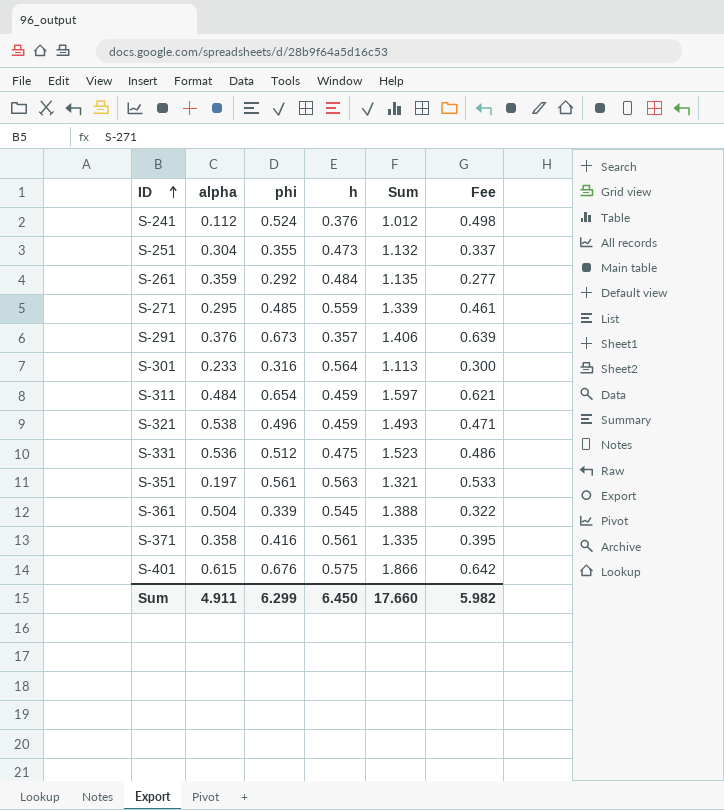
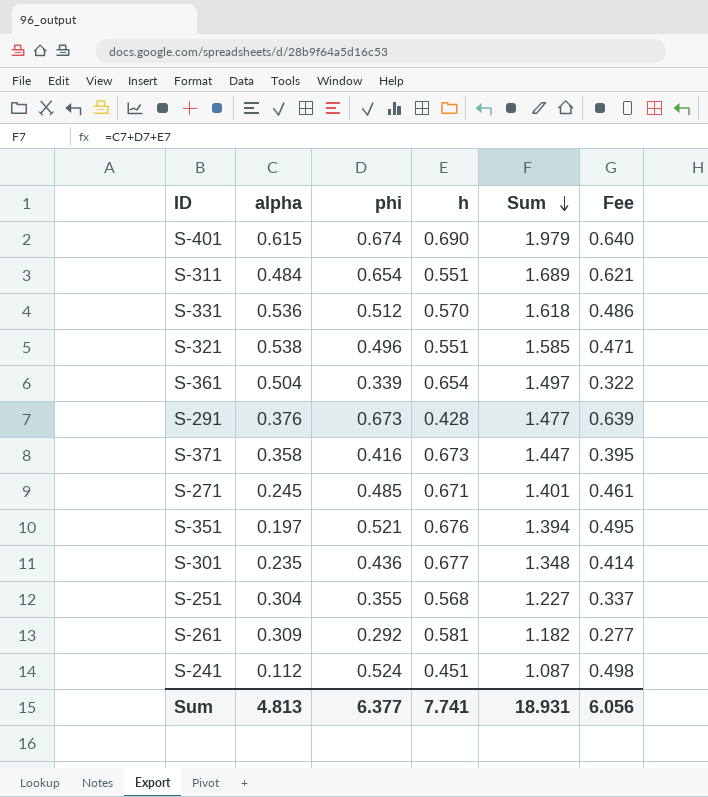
row order: ID ascending -> Sum descending
S-401 | phi: 0.676 -> 0.674
S-401 | h: 0.575 -> 0.690
S-401 | Sum: 1.866 -> 1.979
S-401 | Fee: 0.642 -> 0.640
S-311 | h: 0.459 -> 0.551
S-311 | Sum: 1.597 -> 1.689
S-331 | h: 0.475 -> 0.570
S-331 | Sum: 1.523 -> 1.618
S-321 | h: 0.459 -> 0.551
S-321 | Sum: 1.493 -> 1.585
S-361 | h: 0.545 -> 0.654
S-361 | Sum: 1.388 -> 1.497
S-291 | h: 0.357 -> 0.428
S-291 | Sum: 1.406 -> 1.477
S-371 | h: 0.561 -> 0.673
S-371 | Sum: 1.335 -> 1.447
S-271 | alpha: 0.295 -> 0.245
S-271 | h: 0.559 -> 0.671
S-271 | Sum: 1.339 -> 1.401
S-351 | phi: 0.561 -> 0.521
S-351 | h: 0.563 -> 0.676
S-351 | Sum: 1.321 -> 1.394
S-351 | Fee: 0.533 -> 0.495
S-301 | alpha: 0.233 -> 0.235
S-301 | phi: 0.316 -> 0.436
S-301 | h: 0.564 -> 0.677
S-301 | Sum: 1.113 -> 1.348
S-301 | Fee: 0.300 -> 0.414
S-251 | h: 0.473 -> 0.568
S-251 | Sum: 1.132 -> 1.227
S-261 | alpha: 0.359 -> 0.309
S-261 | h: 0.484 -> 0.581
S-261 | Sum: 1.135 -> 1.182
S-241 | h: 0.376 -> 0.451
S-241 | Sum: 1.012 -> 1.087
Sum | alpha: 4.911 -> 4.813
Sum | phi: 6.299 -> 6.377
Sum | h: 6.450 -> 7.741
Sum | Sum: 17.660 -> 18.931
Sum | Fee: 5.982 -> 6.056

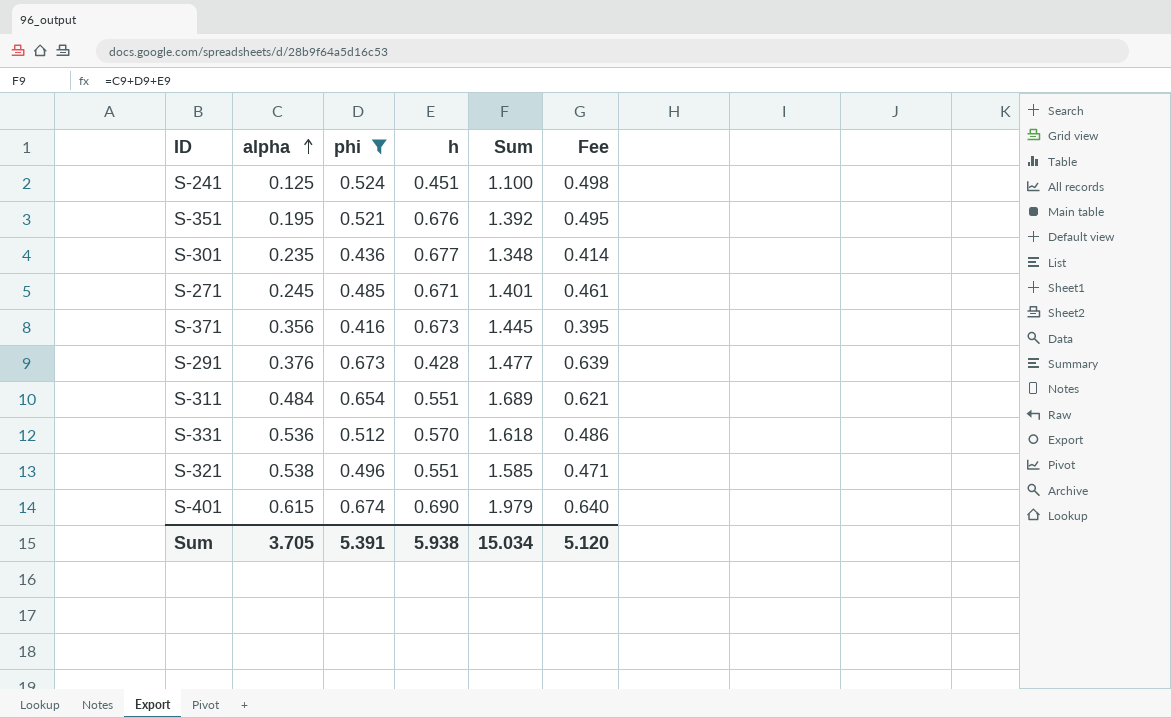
filter: none -> phi >= 0.416
row order: Sum descending -> alpha ascending
S-241 | alpha: 0.112 -> 0.125
S-241 | Sum: 1.087 -> 1.100
S-351 | alpha: 0.197 -> 0.195
S-351 | Sum: 1.394 -> 1.392
S-371 | alpha: 0.358 -> 0.356
S-371 | Sum: 1.447 -> 1.445
Sum | alpha: 4.813 -> 3.705
Sum | phi: 6.377 -> 5.391
Sum | h: 7.741 -> 5.938
Sum | Sum: 18.931 -> 15.034
Sum | Fee: 6.056 -> 5.120

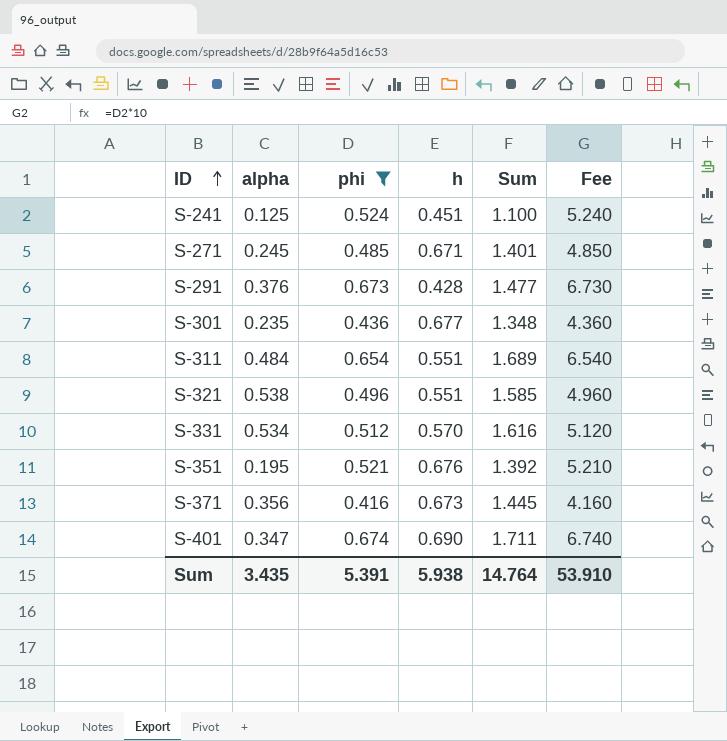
row order: alpha ascending -> ID ascending
column Fee | formula: [phi] * 0.95 -> [phi] * 10
S-331 | alpha: 0.536 -> 0.534
S-331 | Sum: 1.618 -> 1.616
S-401 | alpha: 0.615 -> 0.347
S-401 | Sum: 1.979 -> 1.711
Sum | alpha: 3.705 -> 3.435
Sum | Sum: 15.034 -> 14.764
Sum | Fee: 5.120 -> 53.910

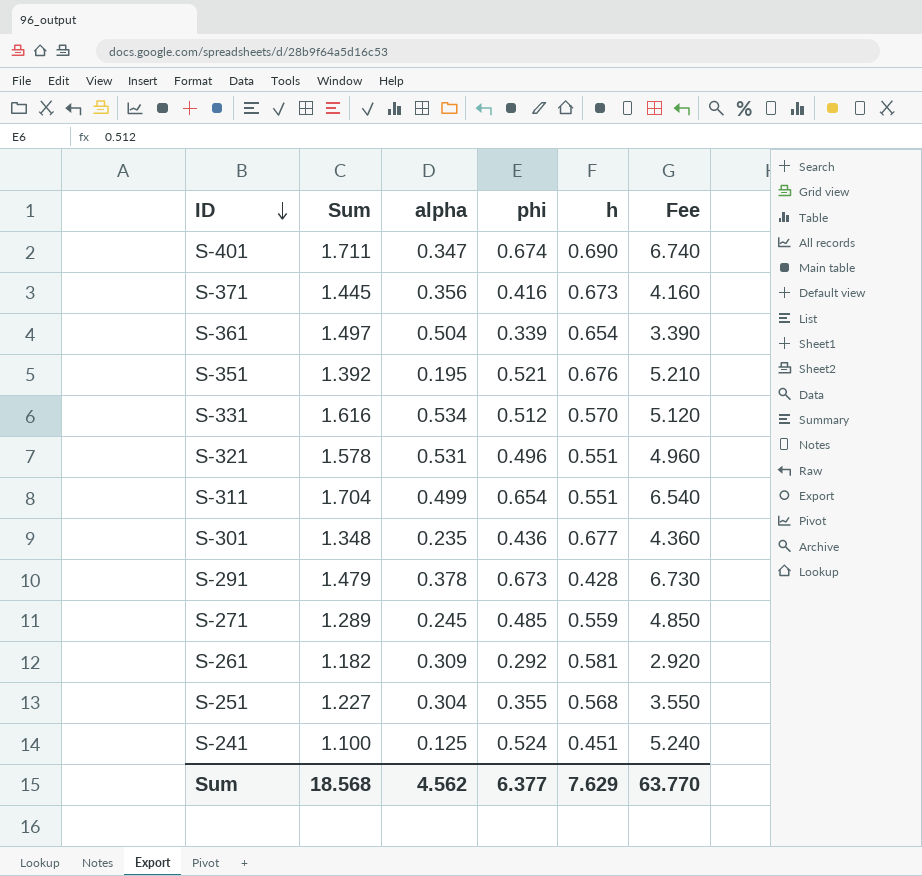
filter: phi >= 0.416 -> none
row order: ID ascending -> ID descending
column Sum | position: 5 -> 2
S-321 | Sum: 1.585 -> 1.578
S-321 | alpha: 0.538 -> 0.531
S-311 | Sum: 1.689 -> 1.704
S-311 | alpha: 0.484 -> 0.499
S-291 | Sum: 1.477 -> 1.479
S-291 | alpha: 0.376 -> 0.378
S-271 | Sum: 1.401 -> 1.289
S-271 | h: 0.671 -> 0.559
Sum | Sum: 14.764 -> 18.568
Sum | alpha: 3.435 -> 4.562
Sum | phi: 5.391 -> 6.377
Sum | h: 5.938 -> 7.629
Sum | Fee: 53.910 -> 63.770

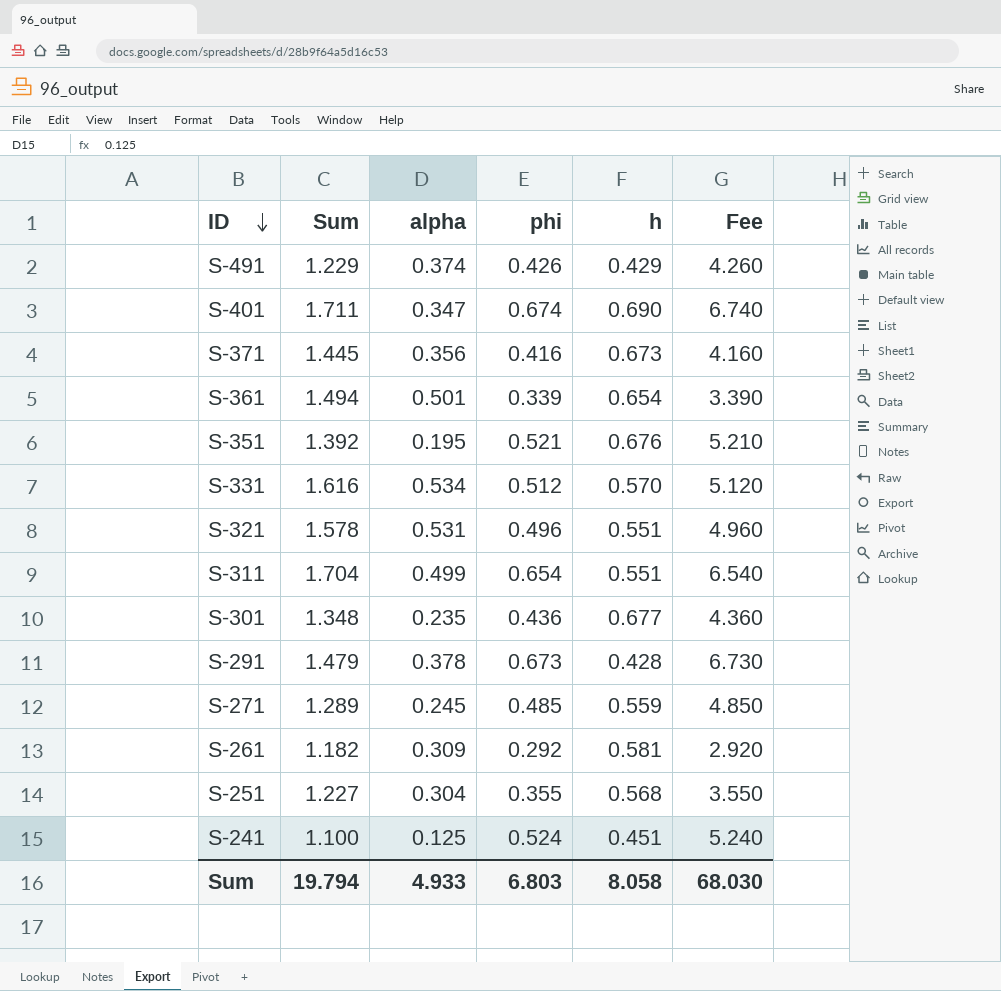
row S-491: none -> 1.229 | 0.374 | 0.426 | 0.429 | 4.260
S-361 | Sum: 1.497 -> 1.494
S-361 | alpha: 0.504 -> 0.501
Sum | Sum: 18.568 -> 19.794
Sum | alpha: 4.562 -> 4.933
Sum | phi: 6.377 -> 6.803
Sum | h: 7.629 -> 8.058
Sum | Fee: 63.770 -> 68.030

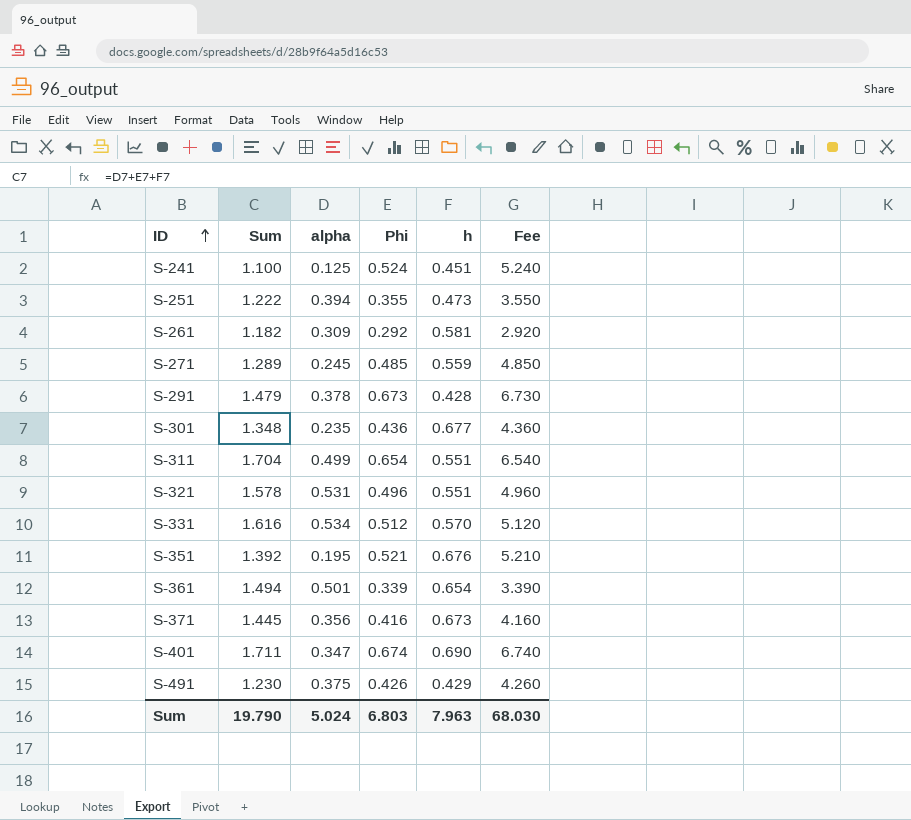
row order: ID descending -> ID ascending
column name: phi -> Phi
S-251 | Sum: 1.227 -> 1.222
S-251 | alpha: 0.304 -> 0.394
S-251 | h: 0.568 -> 0.473
S-491 | Sum: 1.229 -> 1.230
S-491 | alpha: 0.374 -> 0.375
Sum | Sum: 19.794 -> 19.790
Sum | alpha: 4.933 -> 5.024
Sum | h: 8.058 -> 7.963

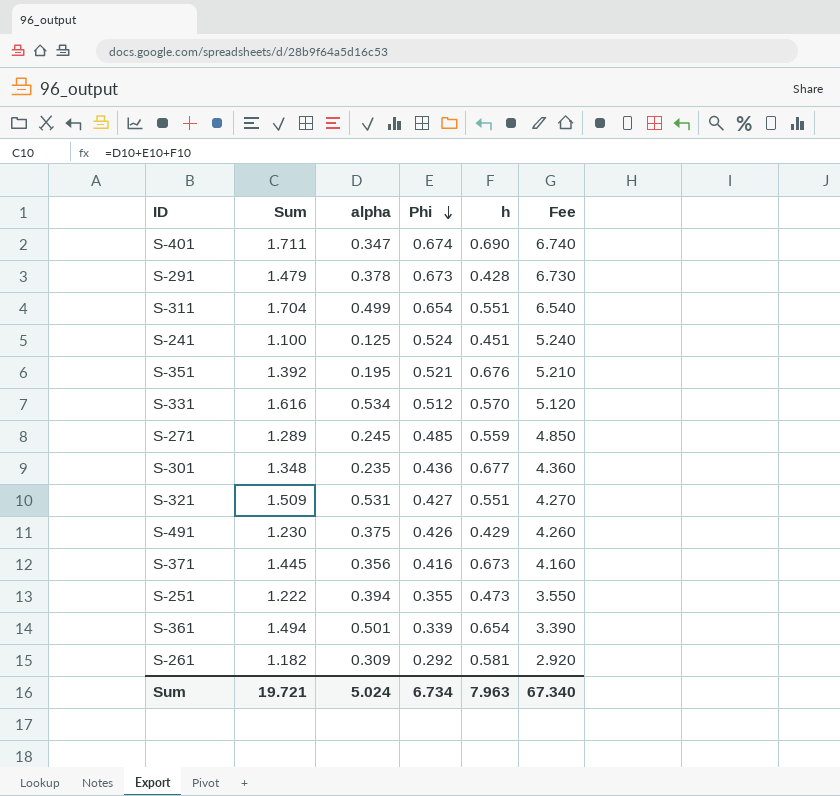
row order: ID ascending -> Phi descending
S-321 | Sum: 1.578 -> 1.509
S-321 | Phi: 0.496 -> 0.427
S-321 | Fee: 4.960 -> 4.270
Sum | Sum: 19.790 -> 19.721
Sum | Phi: 6.803 -> 6.734
Sum | Fee: 68.030 -> 67.340

